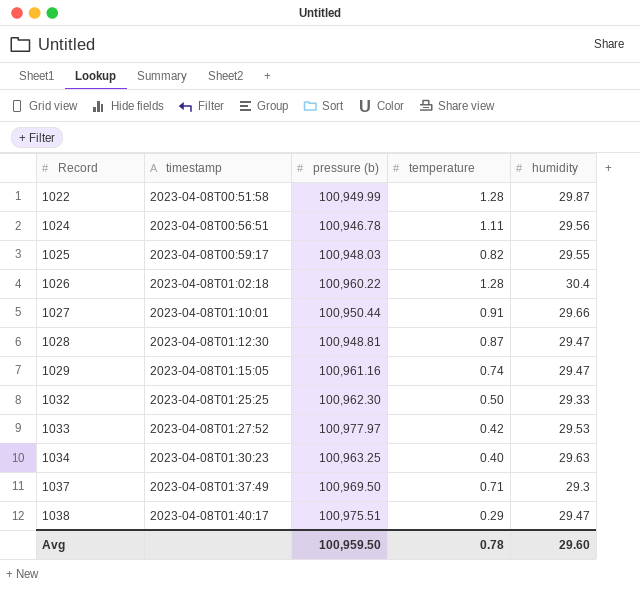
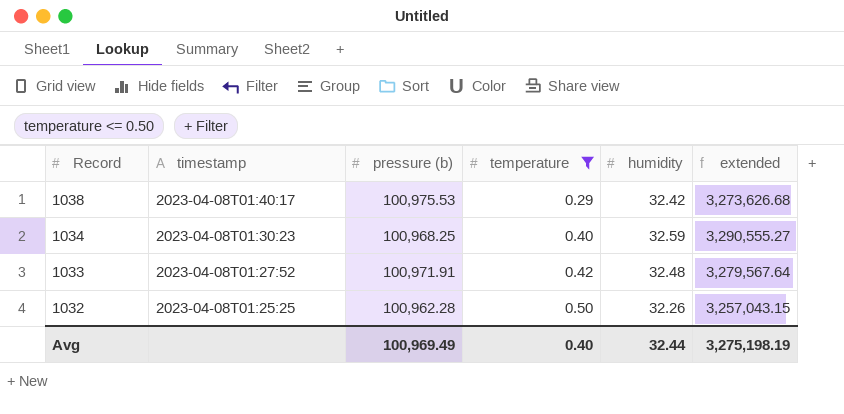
filter: none -> temperature <= 0.50
row order: Record ascending -> Record descending
column extended | formula: none -> [pressure (b)] * [humidity]
1038 | pressure (b): 100,975.51 -> 100,975.53
1038 | humidity: 29.47 -> 32.42
1034 | pressure (b): 100,963.25 -> 100,968.25
1034 | humidity: 29.63 -> 32.59
1033 | pressure (b): 100,977.97 -> 100,971.91
1033 | humidity: 29.53 -> 32.48
1032 | pressure (b): 100,962.30 -> 100,962.28
1032 | humidity: 29.33 -> 32.26
Avg | pressure (b): 100,959.50 -> 100,969.49
Avg | temperature: 0.78 -> 0.40
Avg | humidity: 29.60 -> 32.44

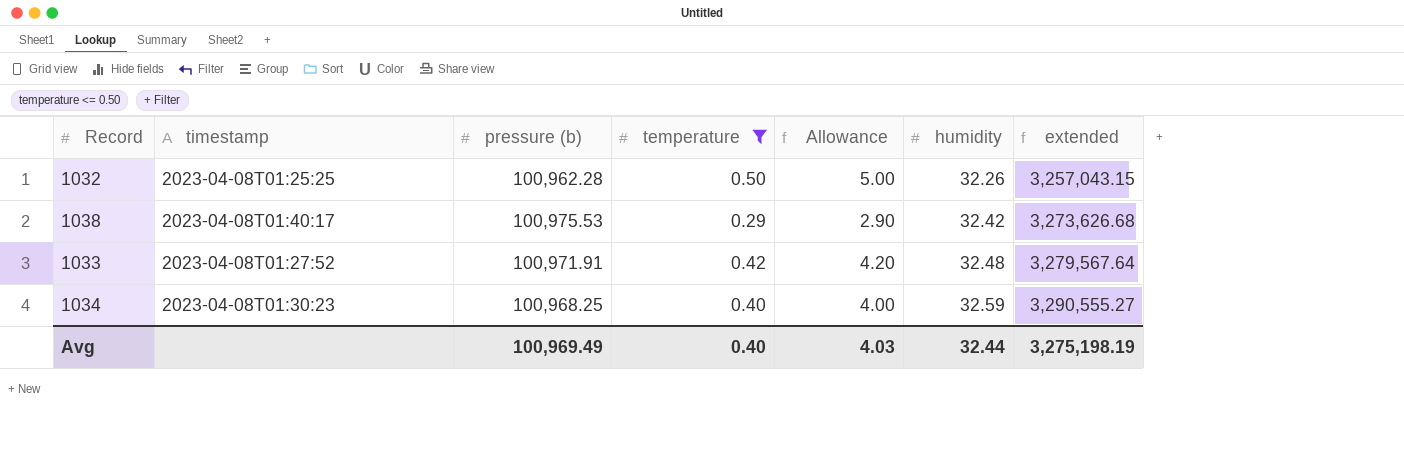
row order: Record descending -> humidity ascending
column Allowance | formula: none -> [temperature] * 10

